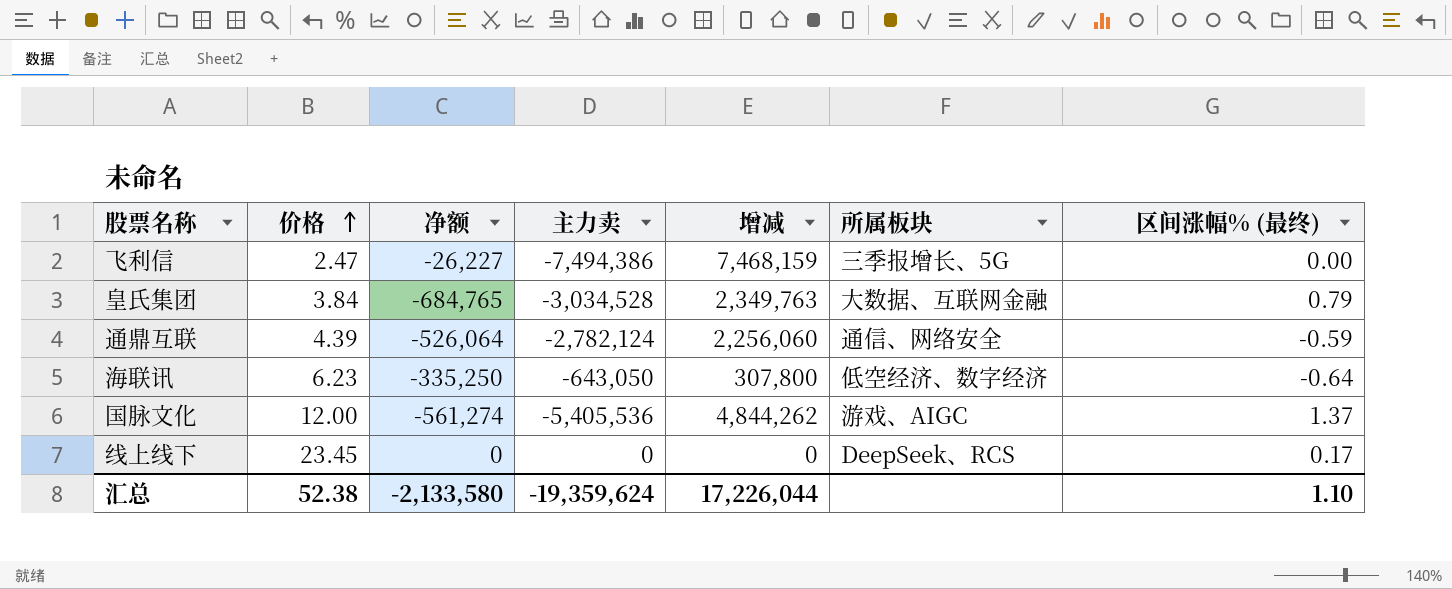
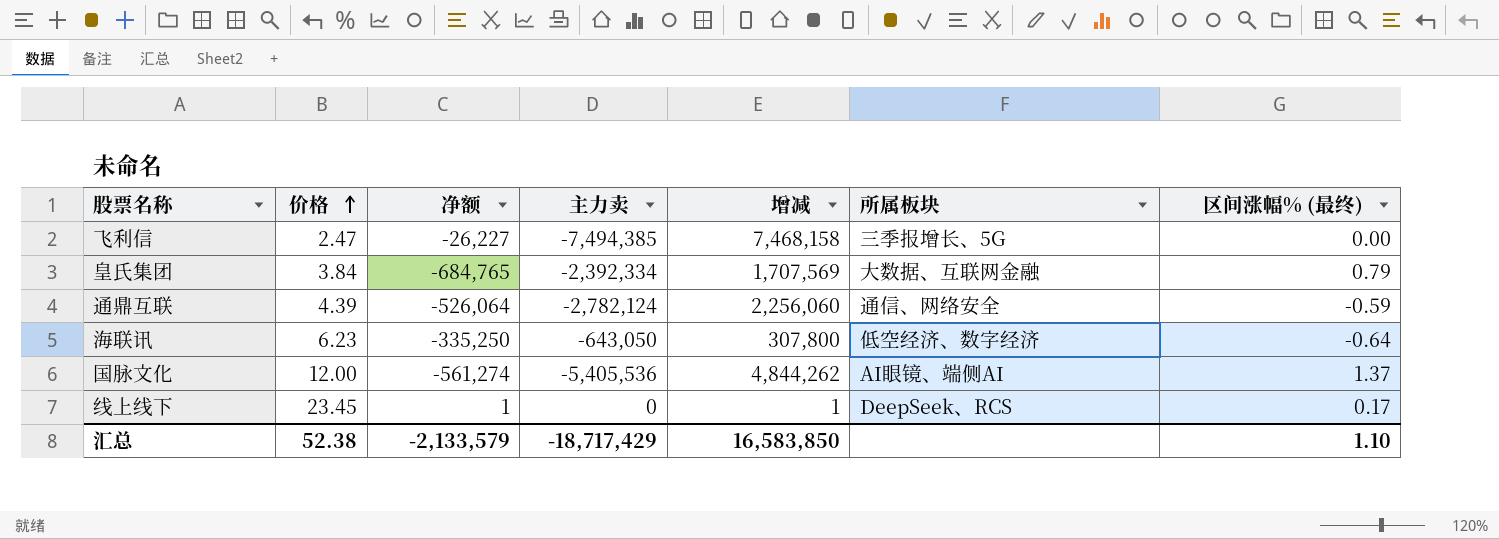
飞利信 | 主力卖: -7,494,386 -> -7,494,385
飞利信 | 增减: 7,468,159 -> 7,468,158
皇氏集团 | 主力卖: -3,034,528 -> -2,392,334
皇氏集团 | 增减: 2,349,763 -> 1,707,569
国脉文化 | 所属板块: 游戏、AIGC -> AI眼镜、端侧AI
线上线下 | 净额: 0 -> 1
线上线下 | 增减: 0 -> 1
汇总 | 净额: -2,133,580 -> -2,133,579
汇总 | 主力卖: -19,359,624 -> -18,717,429
汇总 | 增减: 17,226,044 -> 16,583,850

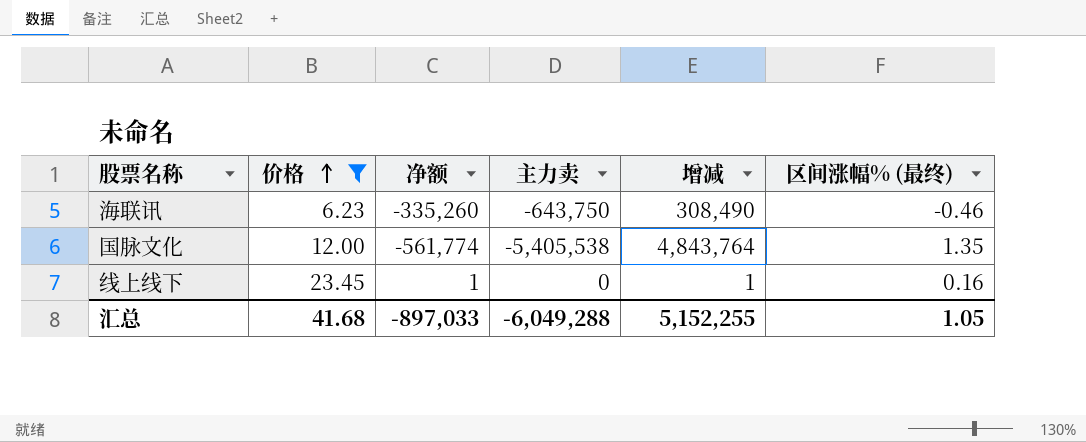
filter: none -> 价格 >= 6.23
column 所属板块 | position: 6 -> none
海联讯 | 净额: -335,250 -> -335,260
海联讯 | 主力卖: -643,050 -> -643,750
海联讯 | 增减: 307,800 -> 308,490
海联讯 | 区间涨幅% (最终): -0.64 -> -0.46
国脉文化 | 净额: -561,274 -> -561,774
国脉文化 | 主力卖: -5,405,536 -> -5,405,538
国脉文化 | 增减: 4,844,262 -> 4,843,764
国脉文化 | 区间涨幅% (最终): 1.37 -> 1.35
线上线下 | 区间涨幅% (最终): 0.17 -> 0.16
汇总 | 价格: 52.38 -> 41.68
汇总 | 净额: -2,133,579 -> -897,033
汇总 | 主力卖: -18,717,429 -> -6,049,288
汇总 | 增减: 16,583,850 -> 5,152,255
汇总 | 区间涨幅% (最终): 1.10 -> 1.05

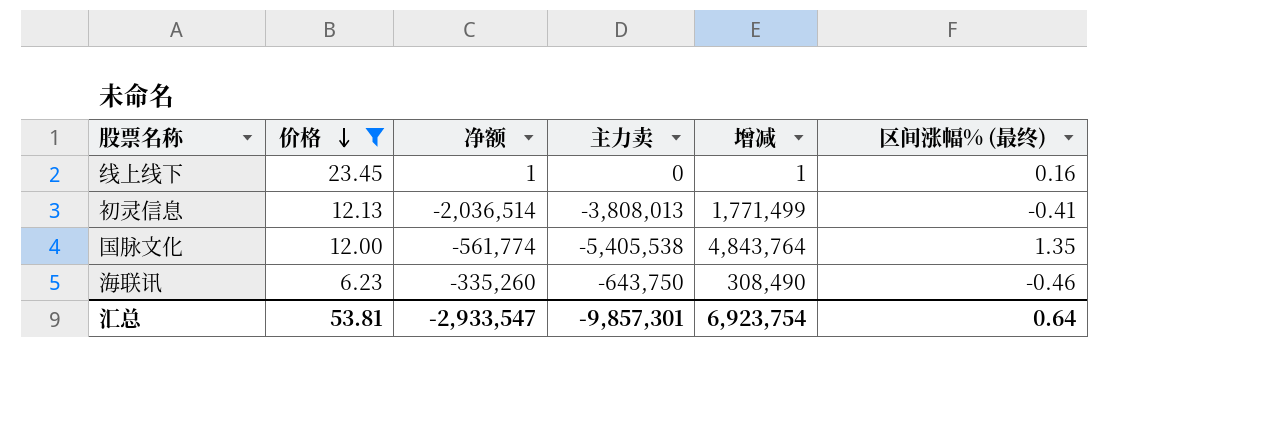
row order: 价格 ascending -> 价格 descending
row 初灵信息: none -> 12.13 | -2,036,514 | -3,808,013 | 1,771,499 | -0.41
汇总 | 价格: 41.68 -> 53.81
汇总 | 净额: -897,033 -> -2,933,547
汇总 | 主力卖: -6,049,288 -> -9,857,301
汇总 | 增减: 5,152,255 -> 6,923,754
汇总 | 区间涨幅% (最终): 1.05 -> 0.64

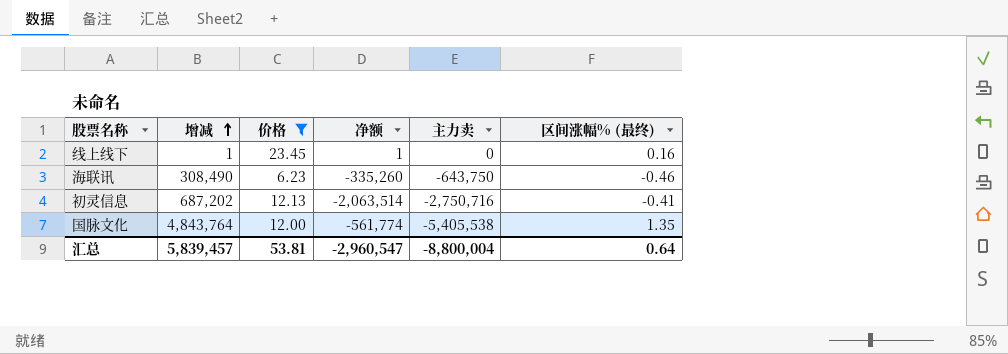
row order: 价格 descending -> 增减 ascending
column 增减 | position: 5 -> 2
初灵信息 | 增减: 1,771,499 -> 687,202
初灵信息 | 净额: -2,036,514 -> -2,063,514
初灵信息 | 主力卖: -3,808,013 -> -2,750,716
汇总 | 增减: 6,923,754 -> 5,839,457
汇总 | 净额: -2,933,547 -> -2,960,547
汇总 | 主力卖: -9,857,301 -> -8,800,004

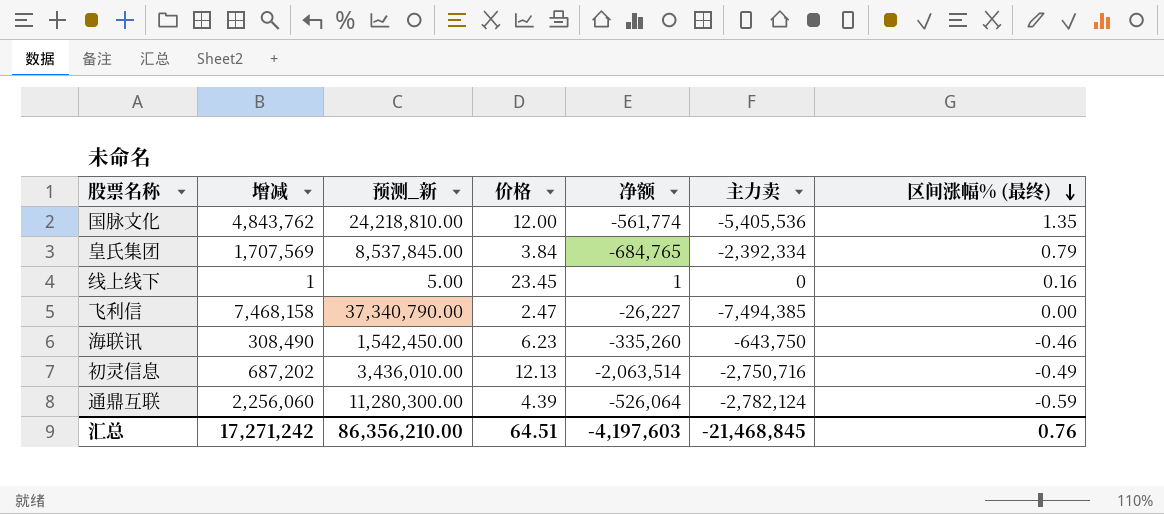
filter: 价格 >= 6.23 -> none
row order: 增减 ascending -> 区间涨幅% (最终) descending
column 预测_新 | formula: none -> [增减] * 5
国脉文化 | 增减: 4,843,764 -> 4,843,762
国脉文化 | 主力卖: -5,405,538 -> -5,405,536
初灵信息 | 区间涨幅% (最终): -0.41 -> -0.49
汇总 | 增减: 5,839,457 -> 17,271,242
汇总 | 价格: 53.81 -> 64.51
汇总 | 净额: -2,960,547 -> -4,197,603
汇总 | 主力卖: -8,800,004 -> -21,468,845
汇总 | 区间涨幅% (最终): 0.64 -> 0.76

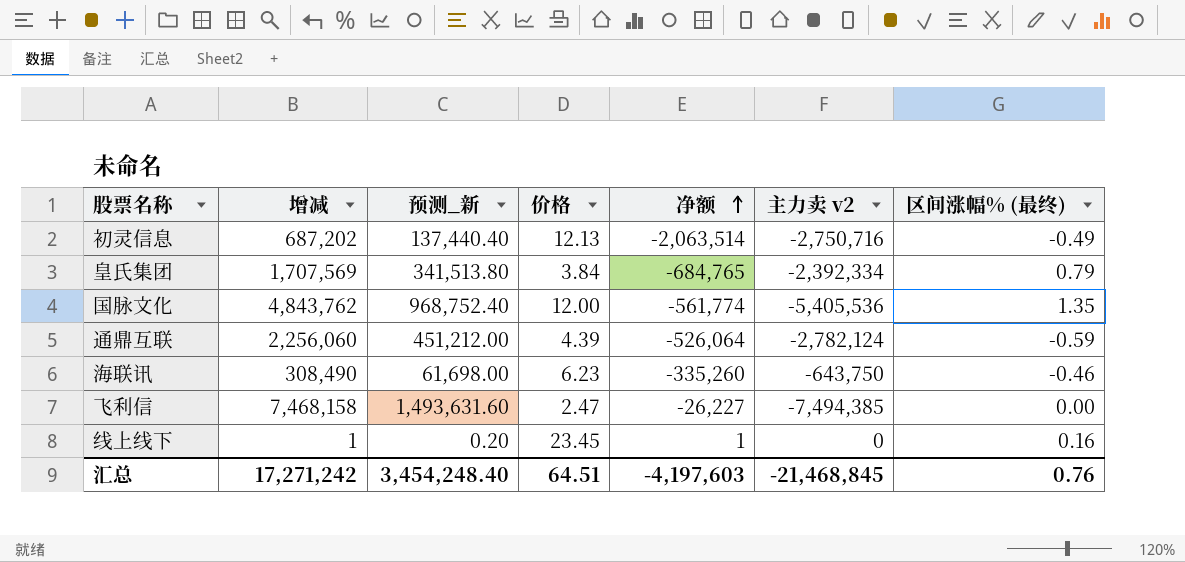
row order: 区间涨幅% (最终) descending -> 净额 ascending
column 预测_新 | formula: [增减] * 5 -> [增减] * 0.2
column name: 主力卖 -> 主力卖 v2
汇总 | 预测_新: 86,356,210.00 -> 3,454,248.40

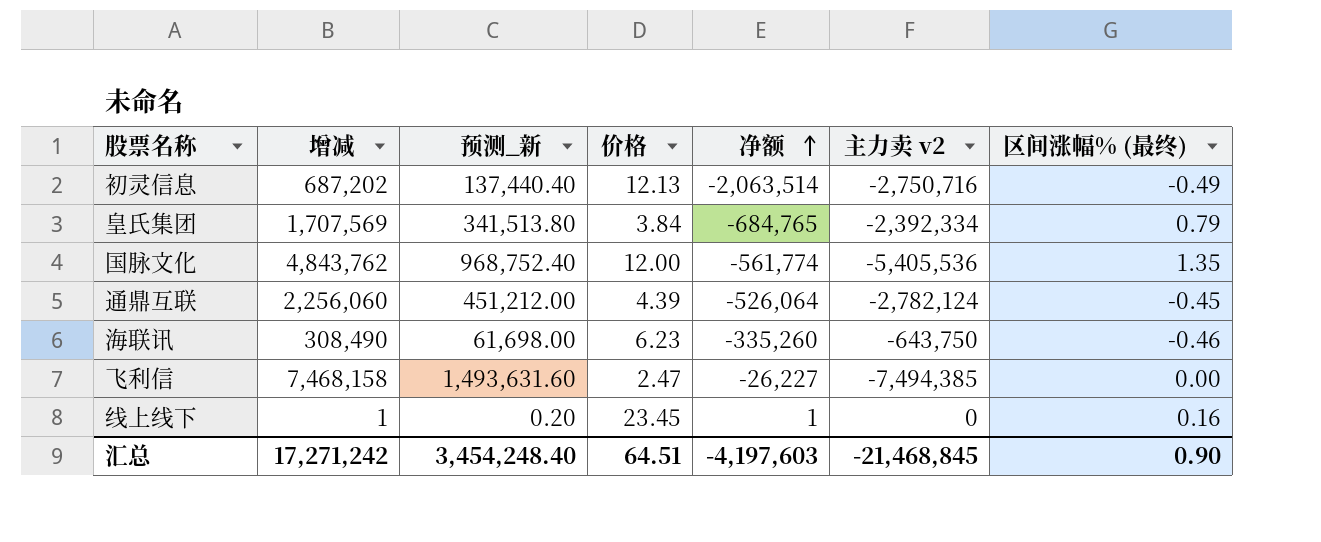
通鼎互联 | 区间涨幅% (最终): -0.59 -> -0.45
汇总 | 区间涨幅% (最终): 0.76 -> 0.90

